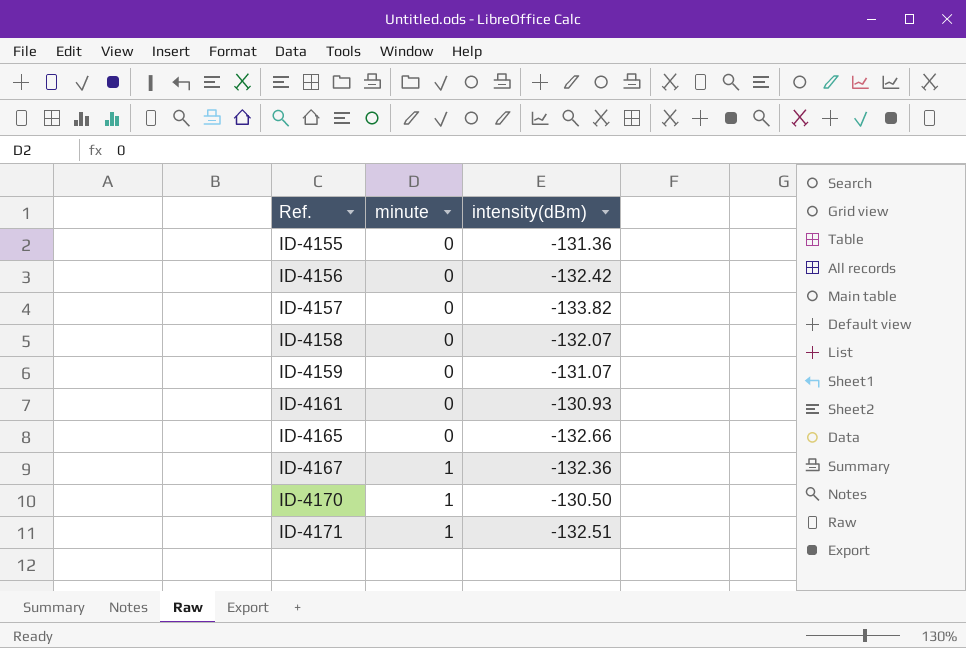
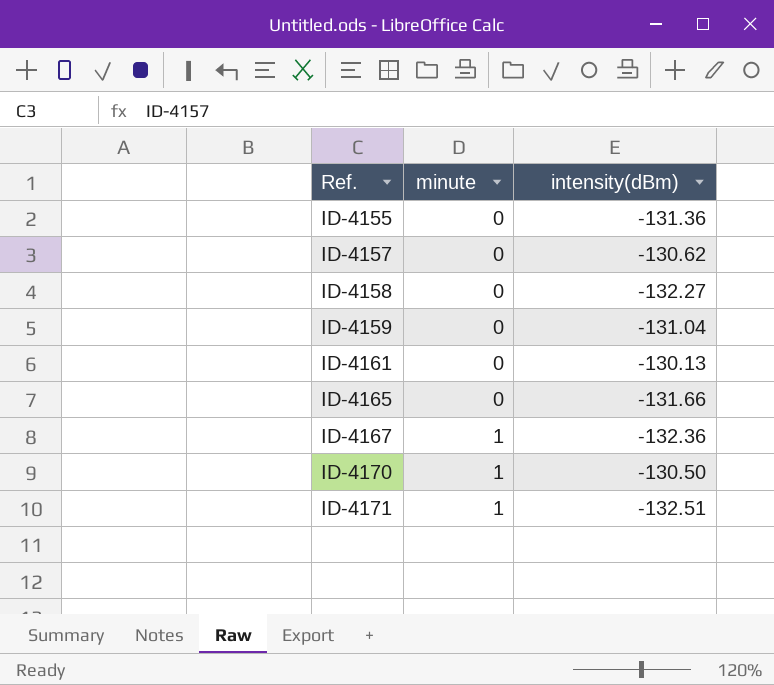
row ID-4156: 0 | -132.42 -> none
ID-4157 | intensity(dBm): -133.82 -> -130.62
ID-4158 | intensity(dBm): -132.07 -> -132.27
ID-4159 | intensity(dBm): -131.07 -> -131.04
ID-4161 | intensity(dBm): -130.93 -> -130.13
ID-4165 | intensity(dBm): -132.66 -> -131.66

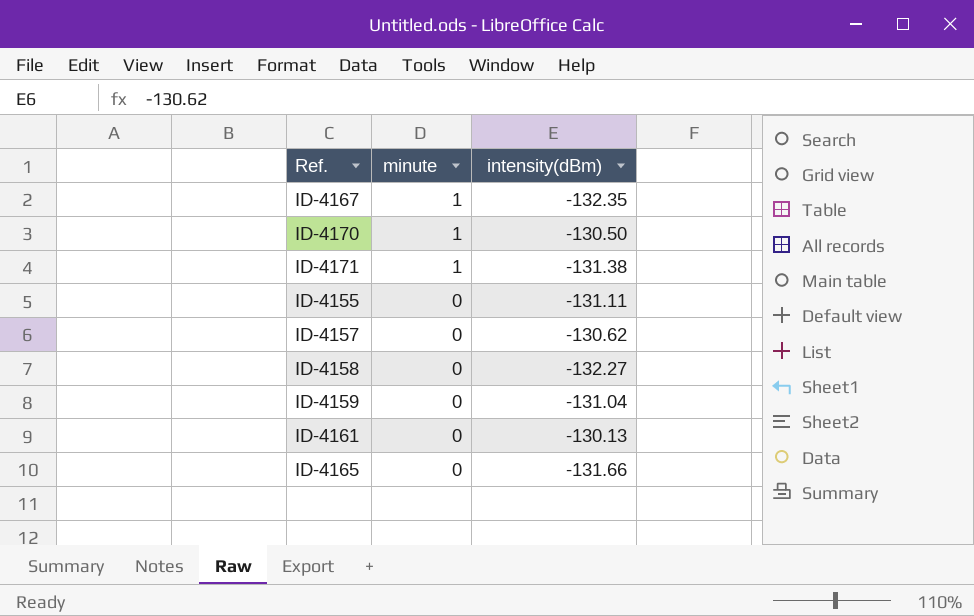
row order: Ref. ascending -> minute descending
ID-4167 | intensity(dBm): -132.36 -> -132.35
ID-4171 | intensity(dBm): -132.51 -> -131.38
ID-4155 | intensity(dBm): -131.36 -> -131.11

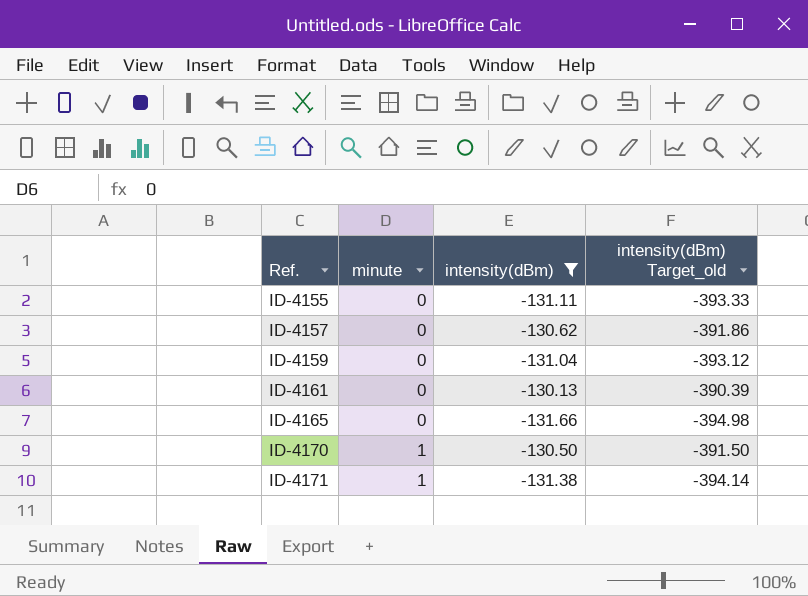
filter: none -> intensity(dBm) >= -131.66
row order: minute descending -> Ref. ascending
column intensity(dBm) Target_old | formula: none -> [intensity(dBm)] * 3

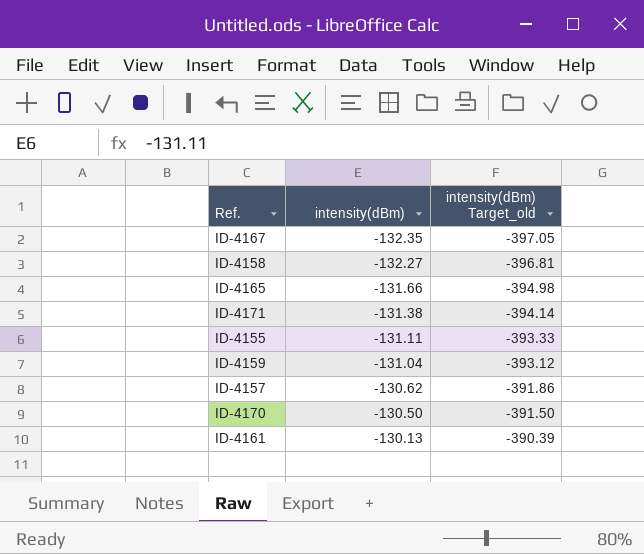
filter: intensity(dBm) >= -131.66 -> none
row order: Ref. ascending -> intensity(dBm) ascending
column minute | position: 2 -> none

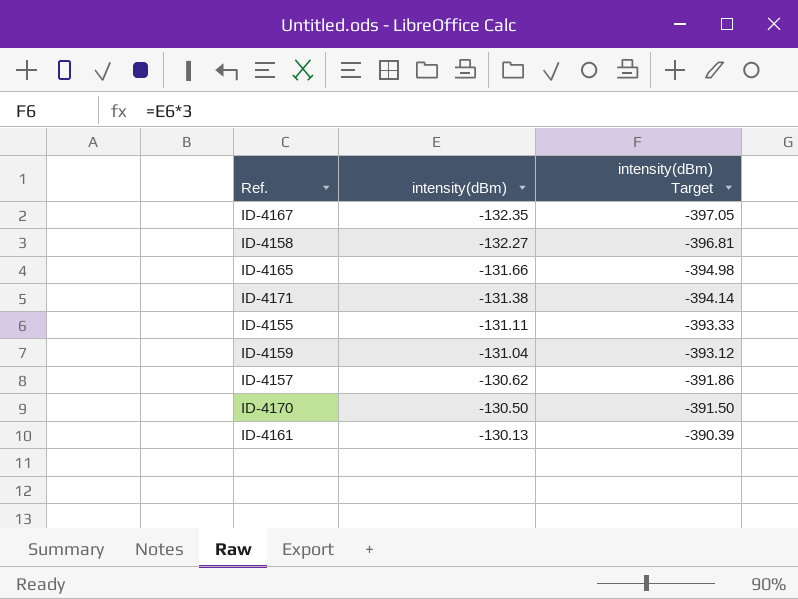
column name: intensity(dBm) Target_old -> intensity(dBm) Target

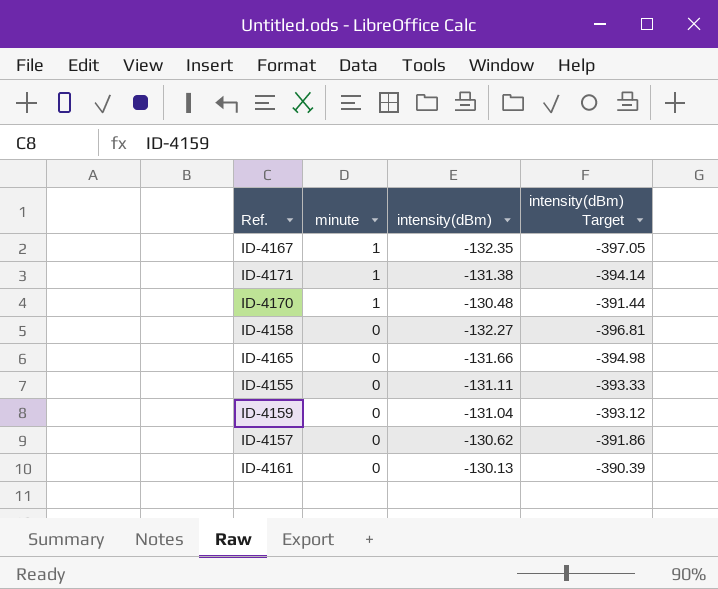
row order: intensity(dBm) ascending -> minute descending
column minute | position: none -> 2
ID-4170 | intensity(dBm): -130.50 -> -130.48
ID-4170 | intensity(dBm) Target: -391.50 -> -391.44

